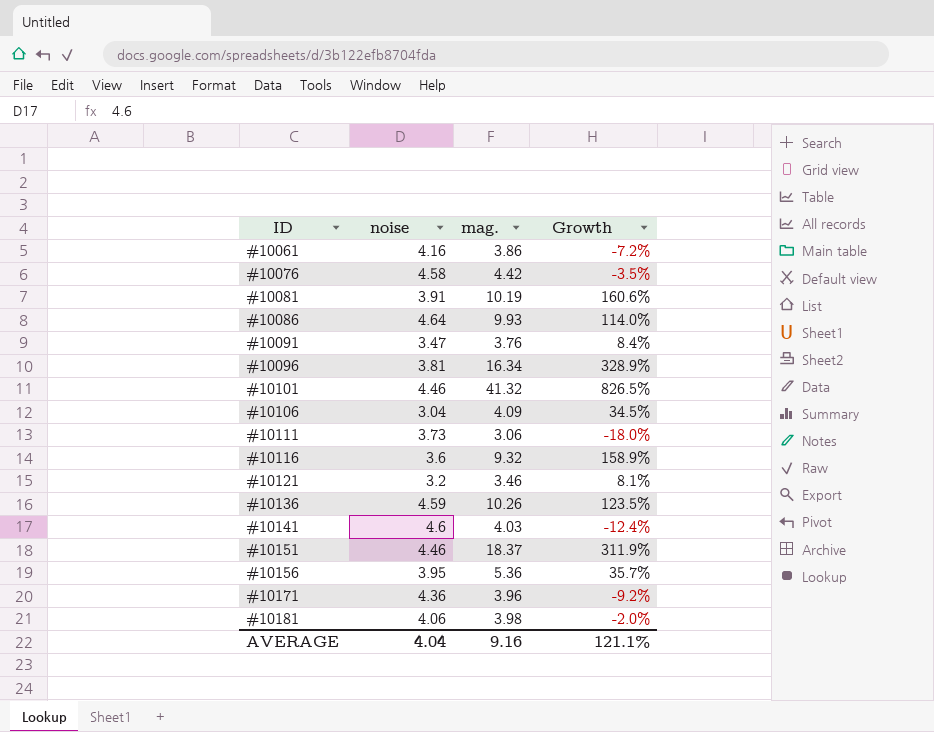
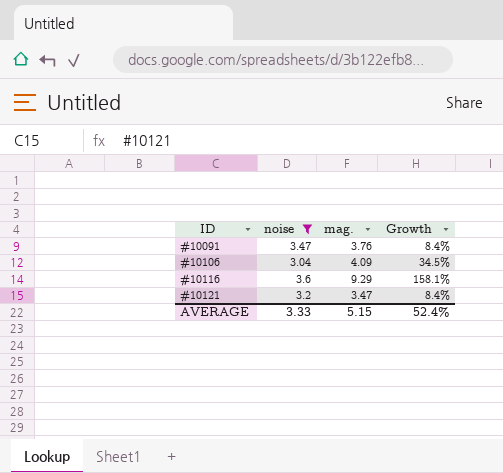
filter: none -> noise <= 3.6
#10116 | mag.: 9.32 -> 9.29
#10116 | Growth: 158.9% -> 158.1%
#10121 | mag.: 3.46 -> 3.47
#10121 | Growth: 8.1% -> 8.4%
AVERAGE | noise: 4.04 -> 3.33
AVERAGE | mag.: 9.16 -> 5.15
AVERAGE | Growth: 121.1% -> 52.4%

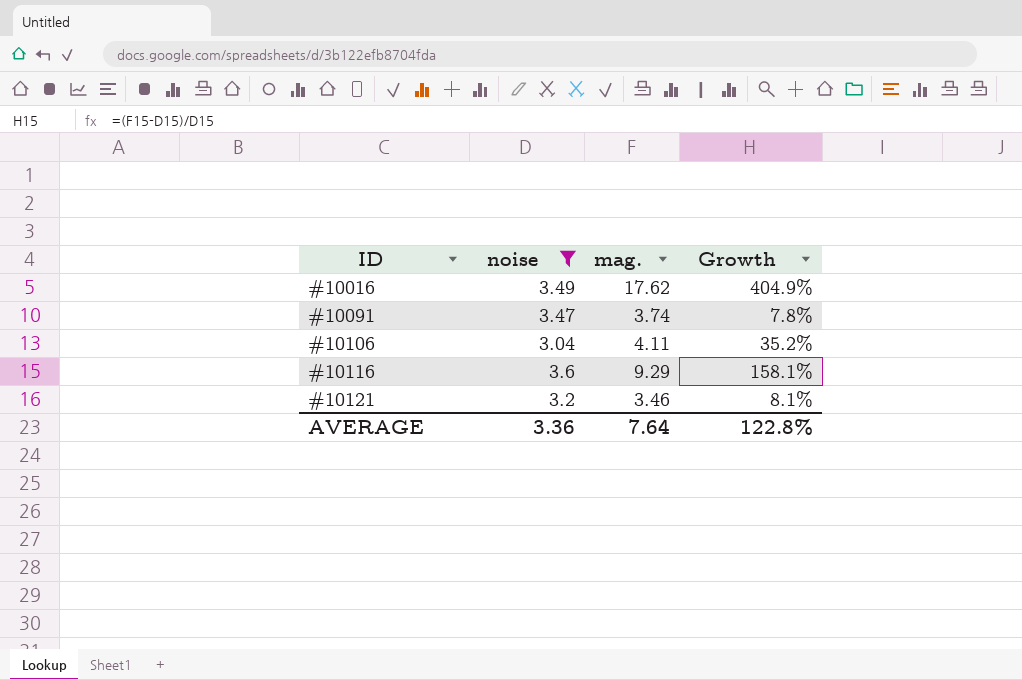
row #10016: none -> 3.49 | 17.62 | 404.9%
#10091 | mag.: 3.76 -> 3.74
#10091 | Growth: 8.4% -> 7.8%
#10106 | mag.: 4.09 -> 4.11
#10106 | Growth: 34.5% -> 35.2%
#10121 | mag.: 3.47 -> 3.46
#10121 | Growth: 8.4% -> 8.1%
AVERAGE | noise: 3.33 -> 3.36
AVERAGE | mag.: 5.15 -> 7.64
AVERAGE | Growth: 52.4% -> 122.8%

